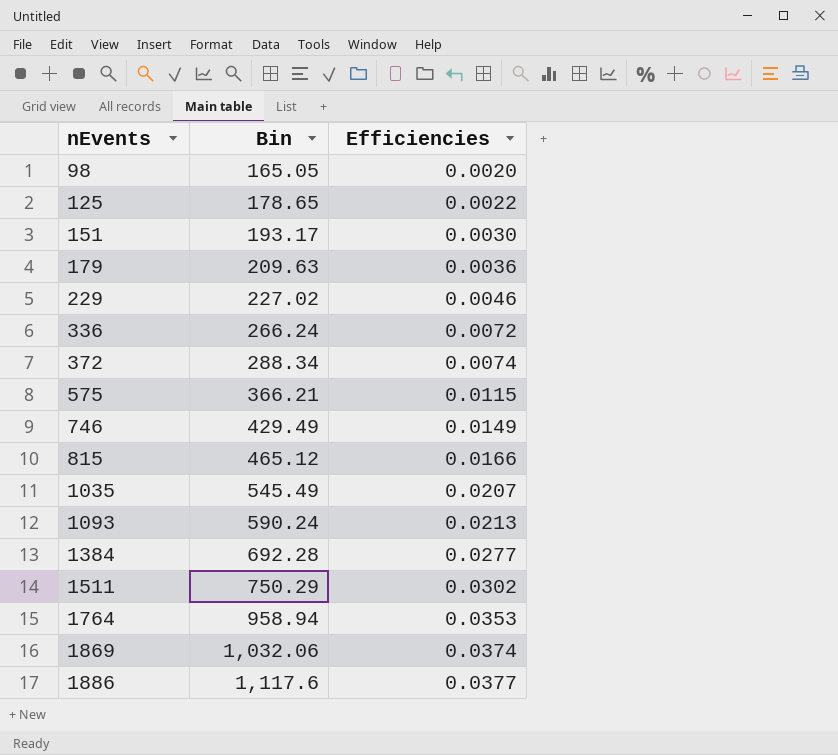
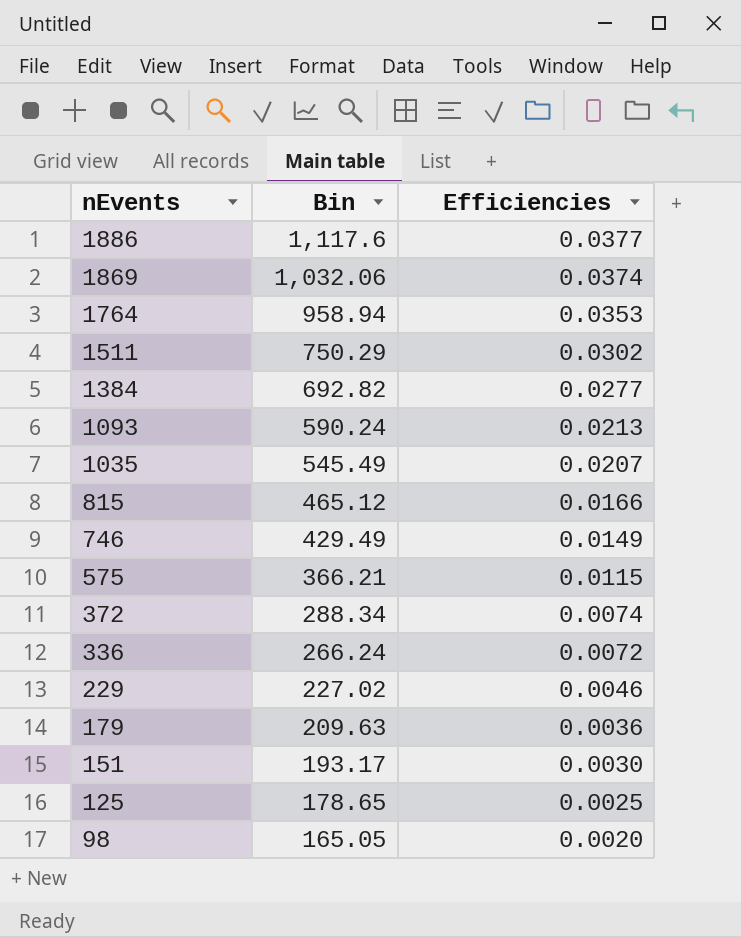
row order: nEvents ascending -> nEvents descending
1384 | Bin: 692.28 -> 692.82
125 | Efficiencies: 0.0022 -> 0.0025

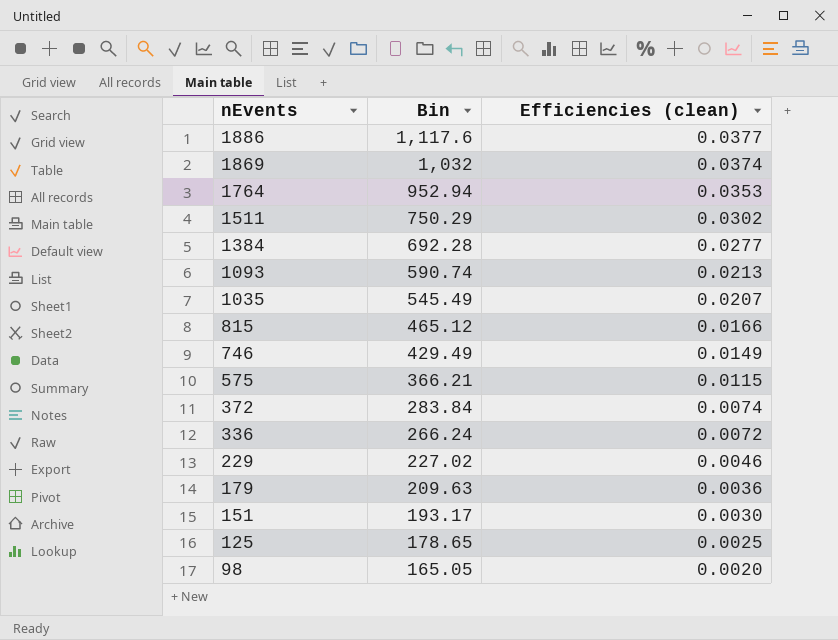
column name: Efficiencies -> Efficiencies (clean)
1869 | Bin: 1,032.06 -> 1,032
1764 | Bin: 958.94 -> 952.94
1384 | Bin: 692.82 -> 692.28
1093 | Bin: 590.24 -> 590.74
372 | Bin: 288.34 -> 283.84

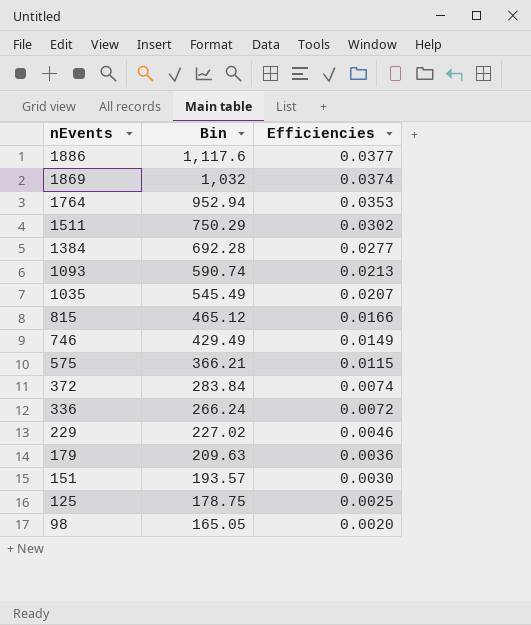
column name: Efficiencies (clean) -> Efficiencies
151 | Bin: 193.17 -> 193.57
125 | Bin: 178.65 -> 178.75

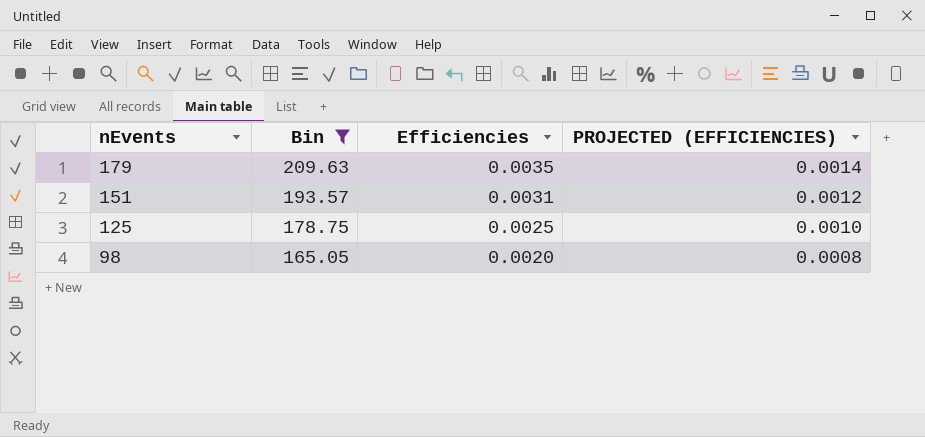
filter: none -> Bin <= 209.63
column PROJECTED (EFFICIENCIES) | formula: none -> [Efficiencies] * 0.4
179 | Efficiencies: 0.0036 -> 0.0035
151 | Efficiencies: 0.0030 -> 0.0031

